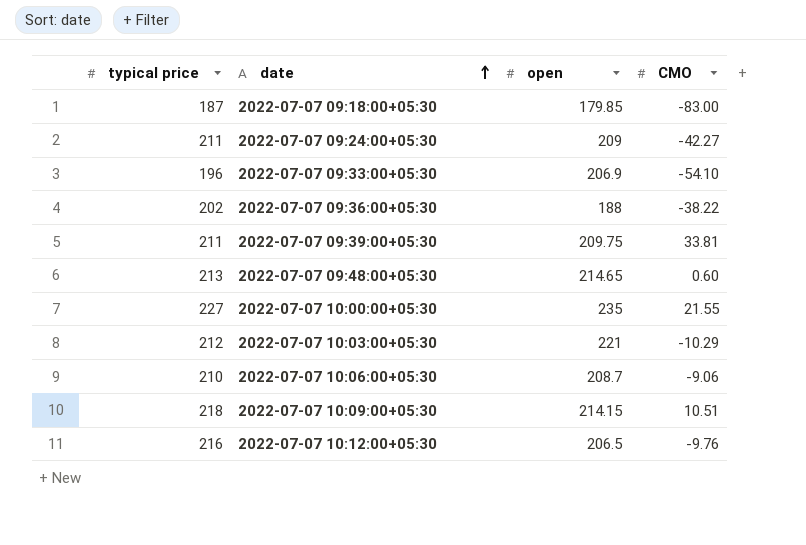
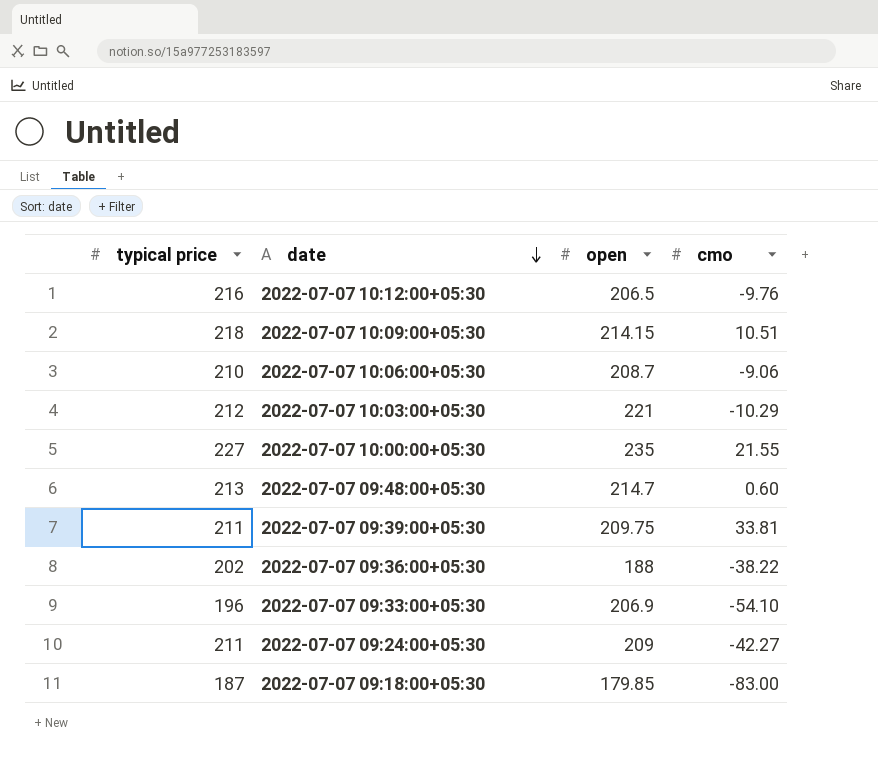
row order: date ascending -> date descending
column name: CMO -> cmo
2022-07-07 09:48:00+05:30 | open: 214.65 -> 214.7

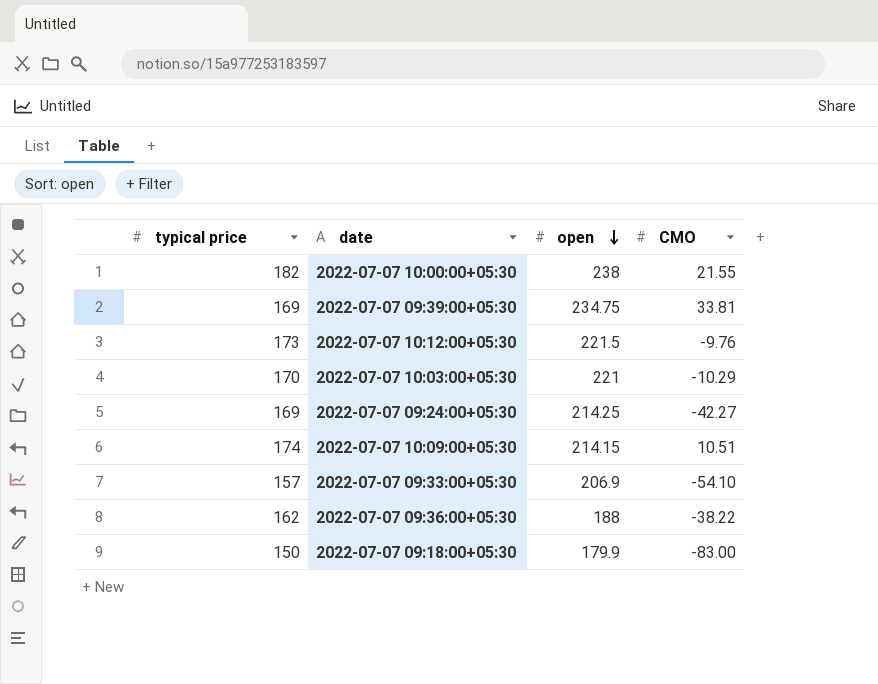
row order: date descending -> open descending
column name: cmo -> CMO
row 2022-07-07 10:06:00+05:30: 210 | 208.7 | -9.06 -> none
row 2022-07-07 09:48:00+05:30: 213 | 214.7 | 0.60 -> none
2022-07-07 10:00:00+05:30 | typical price: 227 -> 182
2022-07-07 10:00:00+05:30 | open: 235 -> 238
2022-07-07 09:39:00+05:30 | typical price: 211 -> 169
2022-07-07 09:39:00+05:30 | open: 209.75 -> 234.75
2022-07-07 10:12:00+05:30 | typical price: 216 -> 173
2022-07-07 10:12:00+05:30 | open: 206.5 -> 221.5
2022-07-07 10:03:00+05:30 | typical price: 212 -> 170
2022-07-07 09:24:00+05:30 | typical price: 211 -> 169
2022-07-07 09:24:00+05:30 | open: 209 -> 214.25
2022-07-07 10:09:00+05:30 | typical price: 218 -> 174
2022-07-07 09:33:00+05:30 | typical price: 196 -> 157
2022-07-07 09:36:00+05:30 | typical price: 202 -> 162
2022-07-07 09:18:00+05:30 | typical price: 187 -> 150
2022-07-07 09:18:00+05:30 | open: 179.85 -> 179.9

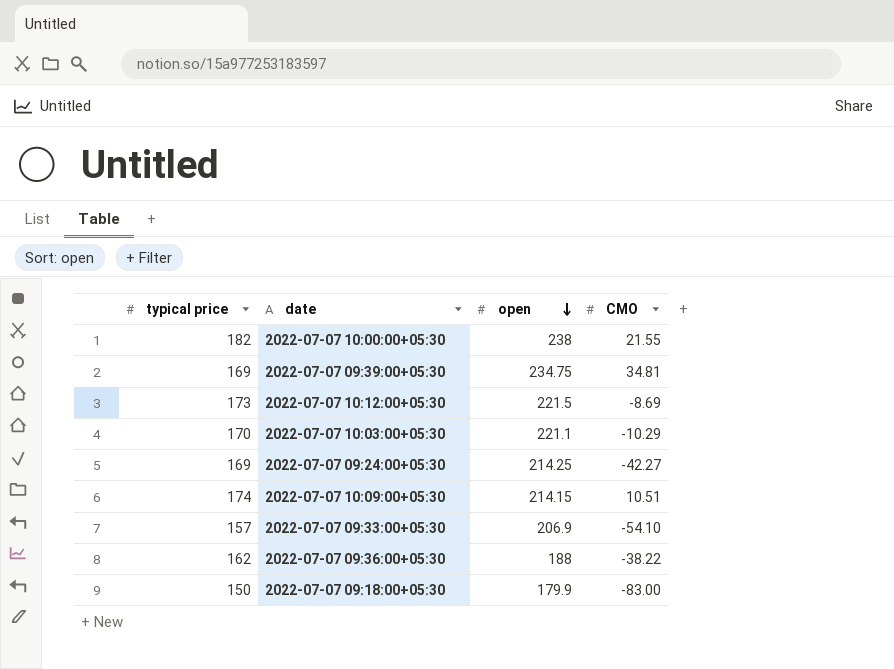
2022-07-07 09:39:00+05:30 | CMO: 33.81 -> 34.81
2022-07-07 10:12:00+05:30 | CMO: -9.76 -> -8.69
2022-07-07 10:03:00+05:30 | open: 221 -> 221.1

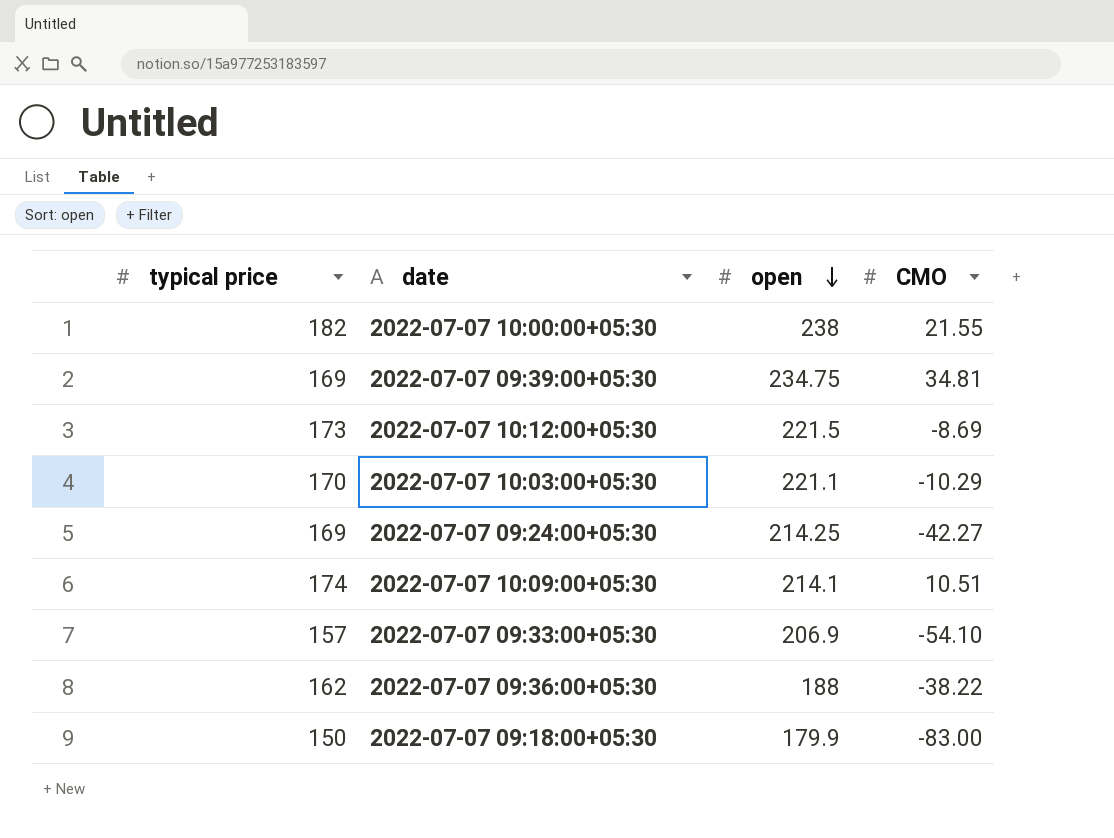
2022-07-07 10:09:00+05:30 | open: 214.15 -> 214.1

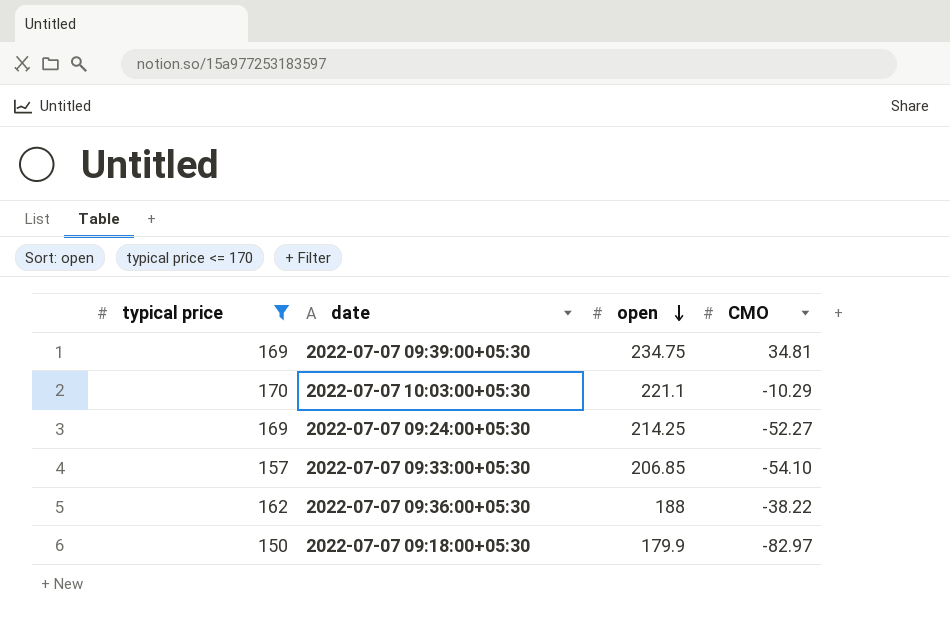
filter: none -> typical price <= 170
2022-07-07 09:24:00+05:30 | CMO: -42.27 -> -52.27
2022-07-07 09:33:00+05:30 | open: 206.9 -> 206.85
2022-07-07 09:18:00+05:30 | CMO: -83.00 -> -82.97

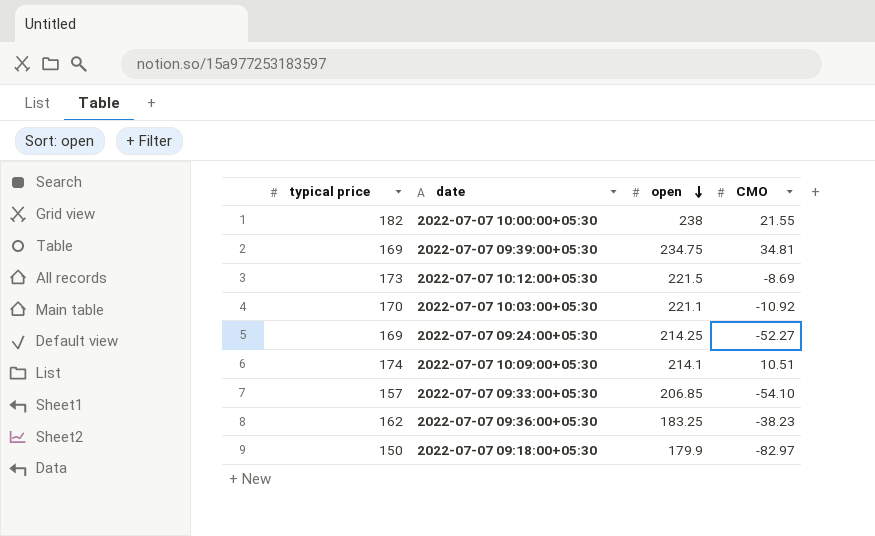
filter: typical price <= 170 -> none
2022-07-07 10:03:00+05:30 | CMO: -10.29 -> -10.92
2022-07-07 09:36:00+05:30 | open: 188 -> 183.25
2022-07-07 09:36:00+05:30 | CMO: -38.22 -> -38.23

